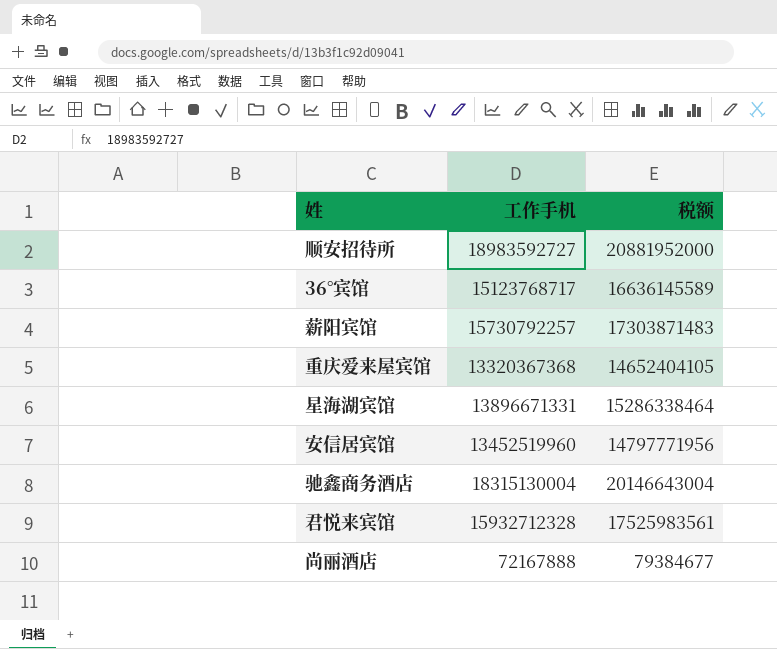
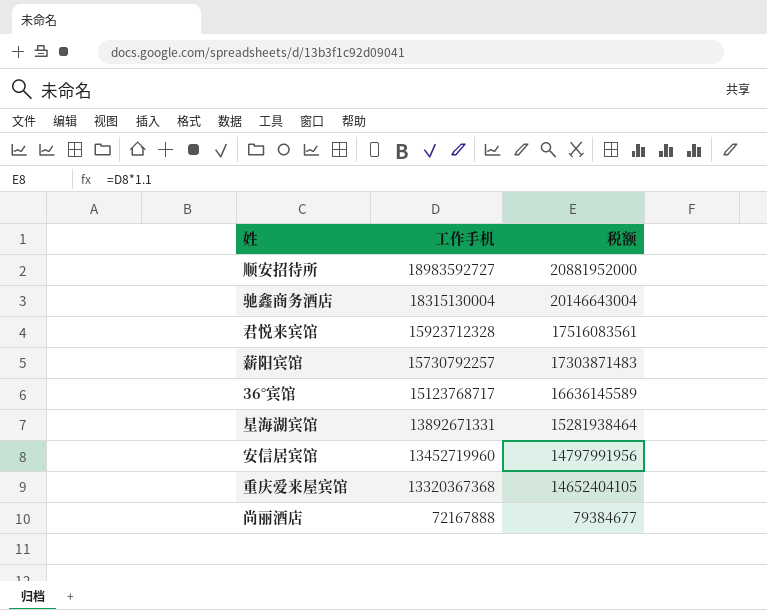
row order: none -> 工作手机 descending
君悦来宾馆 | 工作手机: 15932712328 -> 15923712328
君悦来宾馆 | 税额: 17525983561 -> 17516083561
星海湖宾馆 | 工作手机: 13896671331 -> 13892671331
星海湖宾馆 | 税额: 15286338464 -> 15281938464
安信居宾馆 | 工作手机: 13452519960 -> 13452719960
安信居宾馆 | 税额: 14797771956 -> 14797991956

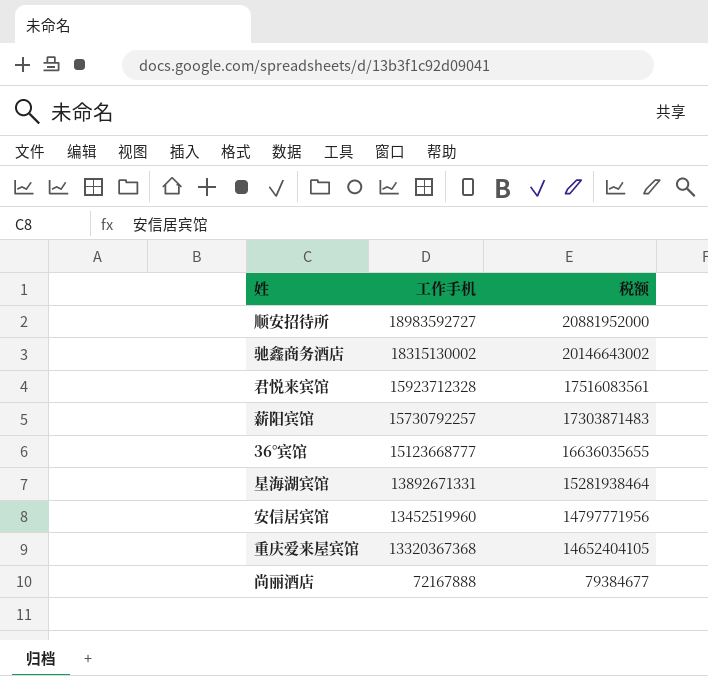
驰鑫商务酒店 | 工作手机: 18315130004 -> 18315130002
驰鑫商务酒店 | 税额: 20146643004 -> 20146643002
36°宾馆 | 工作手机: 15123768717 -> 15123668777
36°宾馆 | 税额: 16636145589 -> 16636035655
安信居宾馆 | 工作手机: 13452719960 -> 13452519960
安信居宾馆 | 税额: 14797991956 -> 14797771956

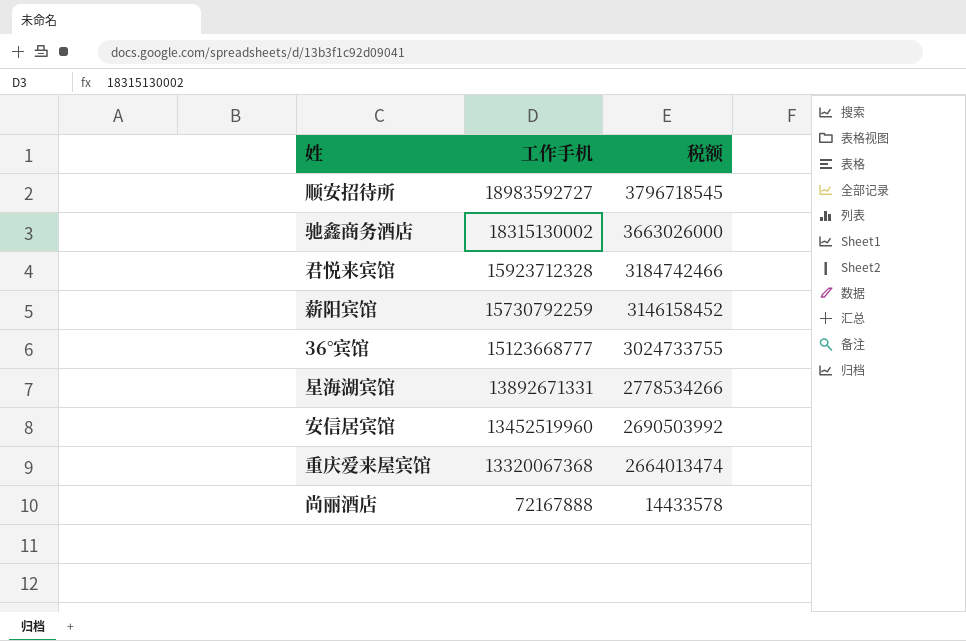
column 税额 | formula: [工作手机] * 1.1 -> [工作手机] * 0.2
薪阳宾馆 | 工作手机: 15730792257 -> 15730792259
重庆爱来屋宾馆 | 工作手机: 13320367368 -> 13320067368

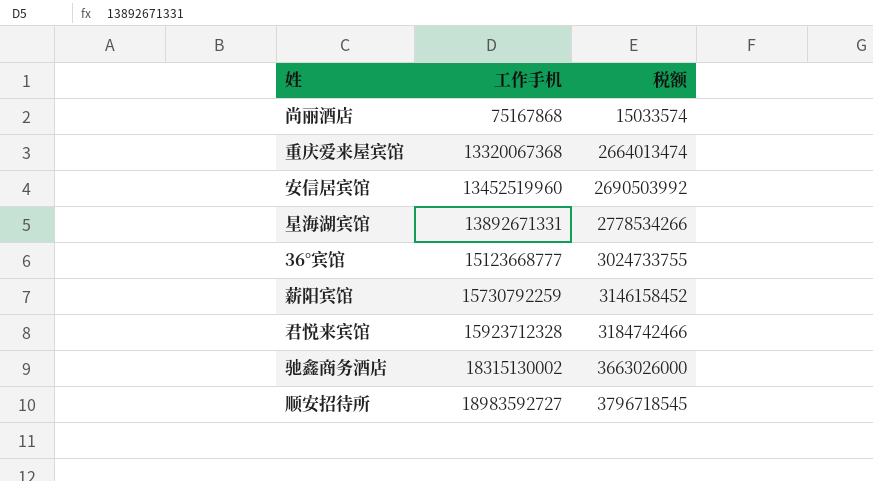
row order: 工作手机 descending -> 工作手机 ascending
尚丽酒店 | 工作手机: 72167888 -> 75167868
尚丽酒店 | 税额: 14433578 -> 15033574

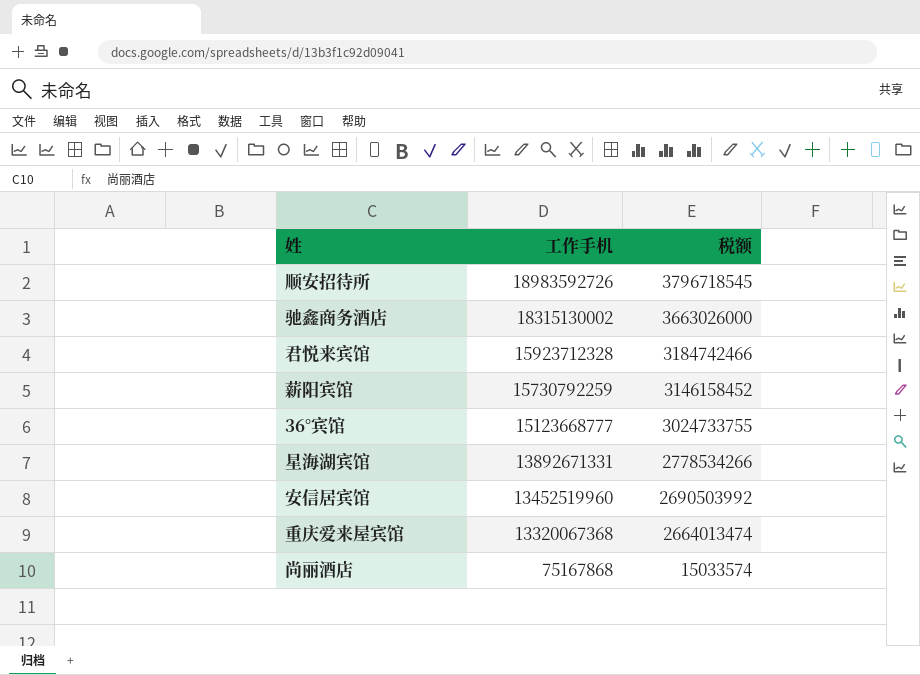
row order: 工作手机 ascending -> 工作手机 descending
顺安招待所 | 工作手机: 18983592727 -> 18983592726

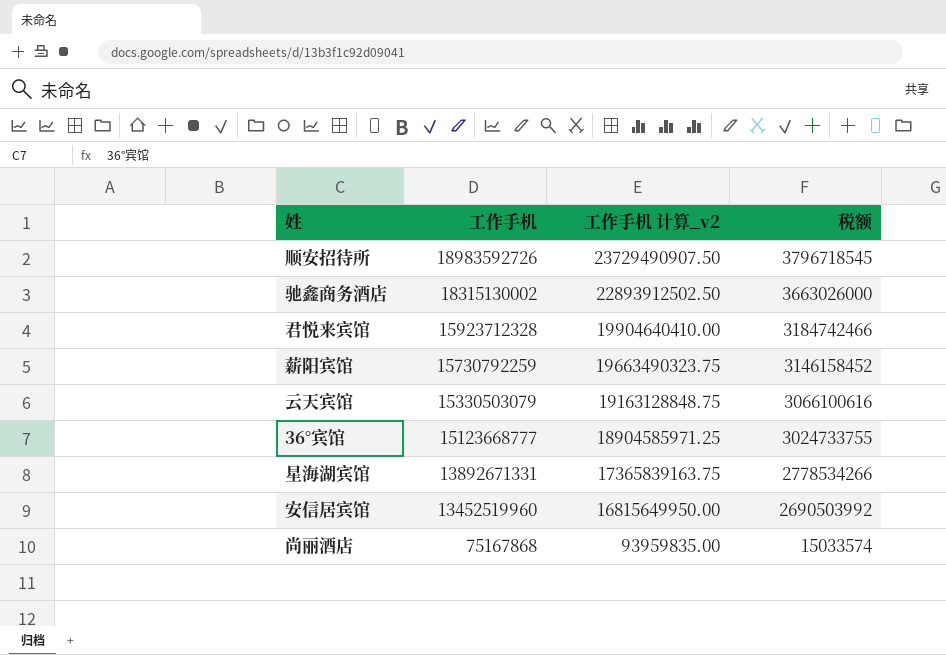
column 工作手机 计算_v2 | formula: none -> [工作手机] * 1.25
row 重庆爱来屋宾馆: 13320067368 | 2664013474 -> none
row 云天宾馆: none -> 15330503079 | 19163128848.75 | 3066100616

